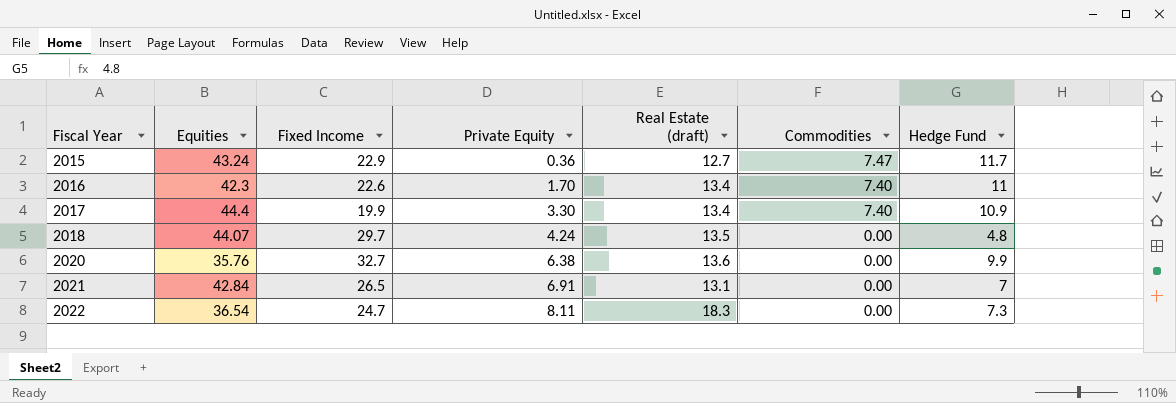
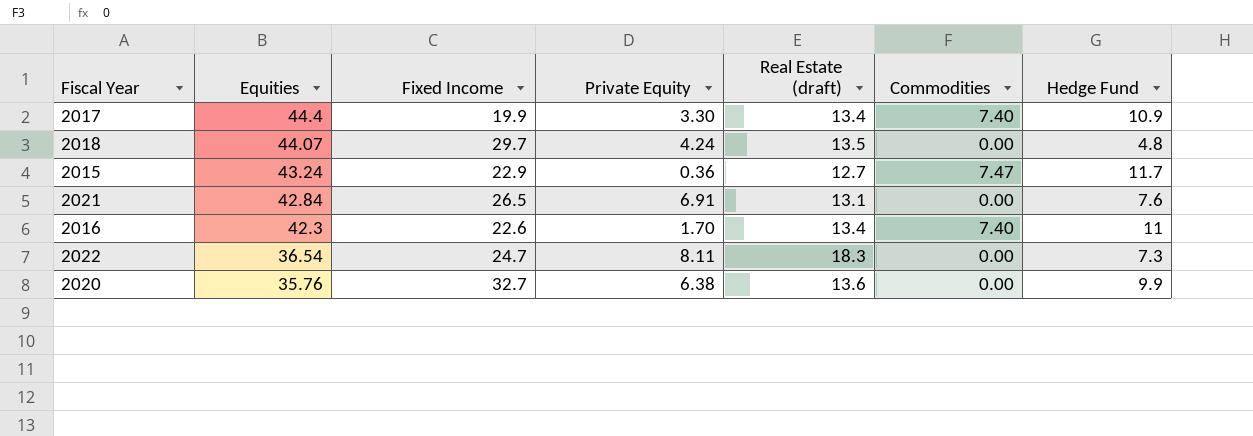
row order: Fiscal Year ascending -> Equities descending
2021 | Hedge Fund: 7 -> 7.6

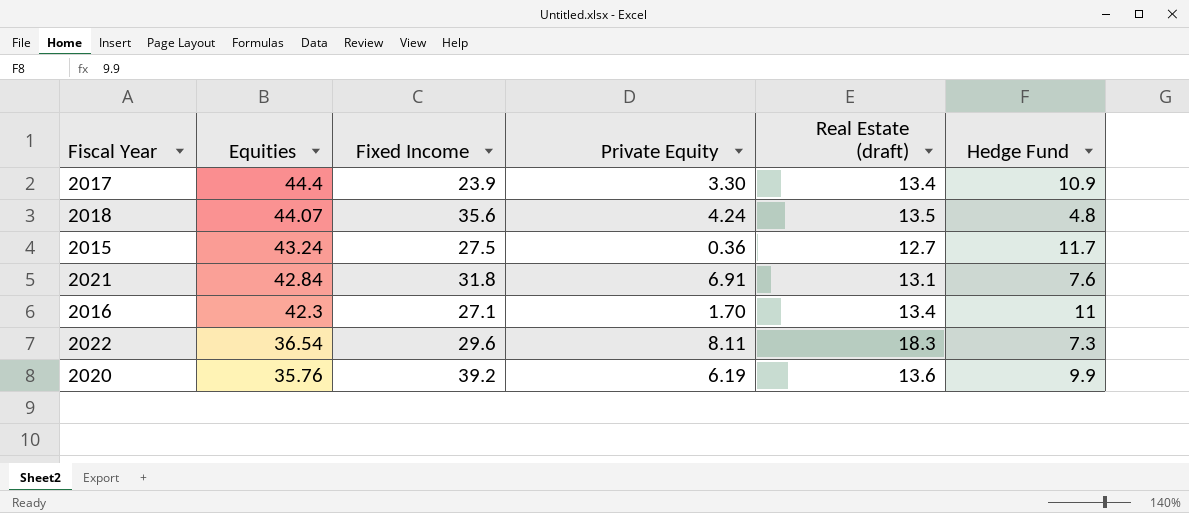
column Commodities | position: 6 -> none
2017 | Fixed Income: 19.9 -> 23.9
2018 | Fixed Income: 29.7 -> 35.6
2015 | Fixed Income: 22.9 -> 27.5
2021 | Fixed Income: 26.5 -> 31.8
2016 | Fixed Income: 22.6 -> 27.1
2022 | Fixed Income: 24.7 -> 29.6
2020 | Fixed Income: 32.7 -> 39.2
2020 | Private Equity: 6.38 -> 6.19

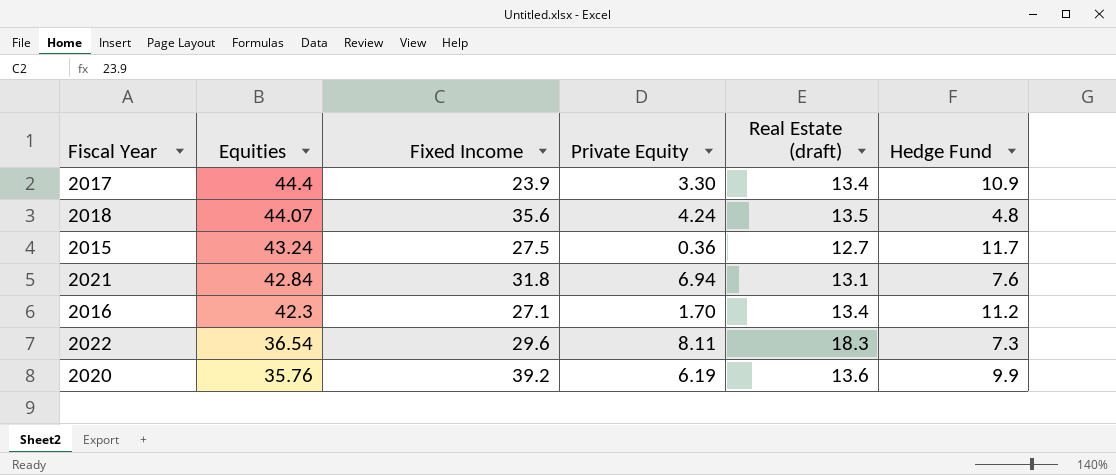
2021 | Private Equity: 6.91 -> 6.94
2016 | Hedge Fund: 11 -> 11.2

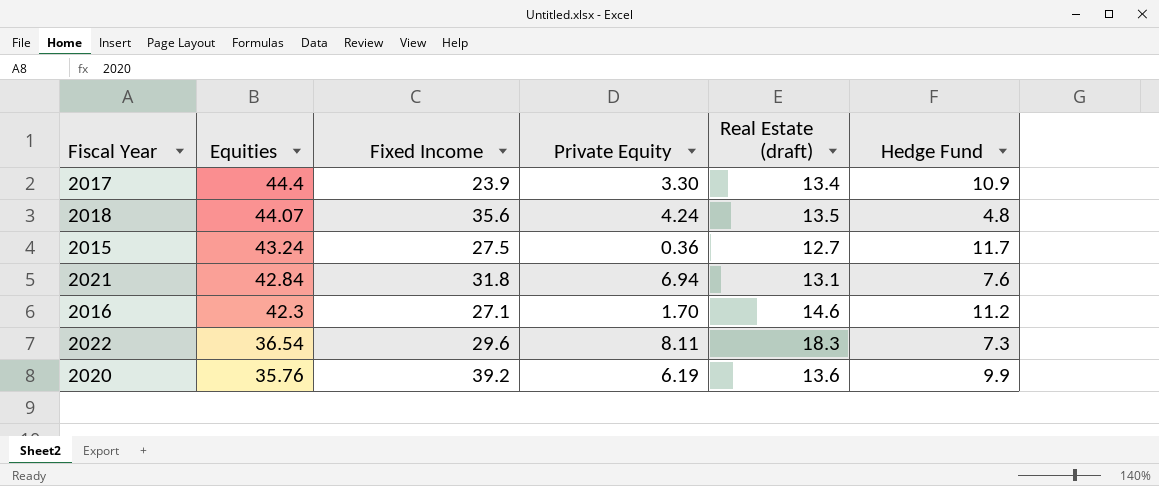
2016 | Real Estate (draft): 13.4 -> 14.6

